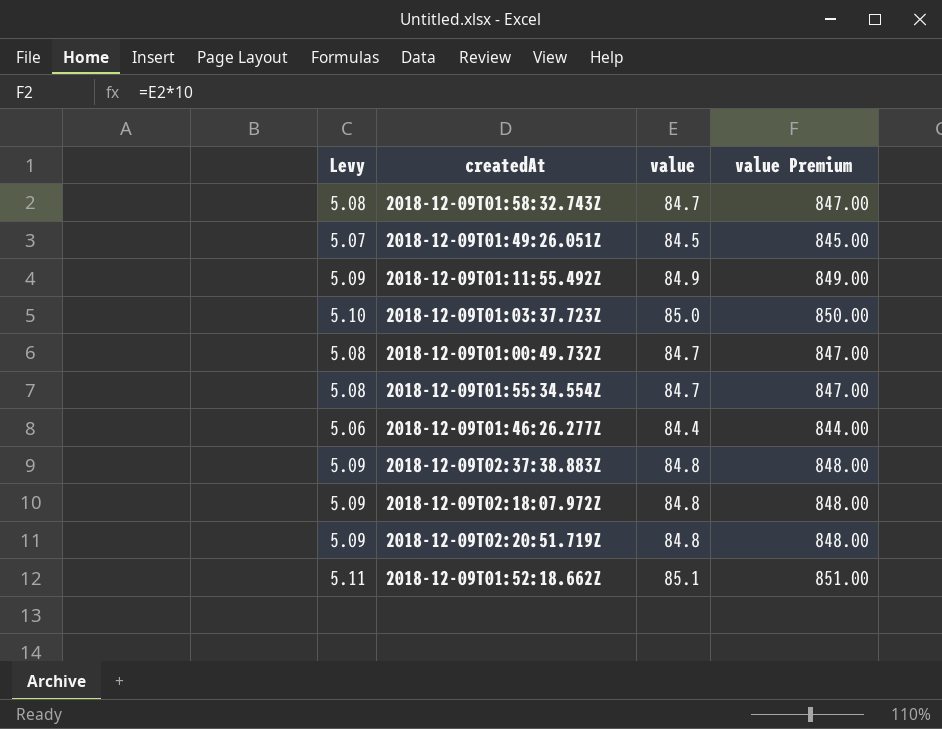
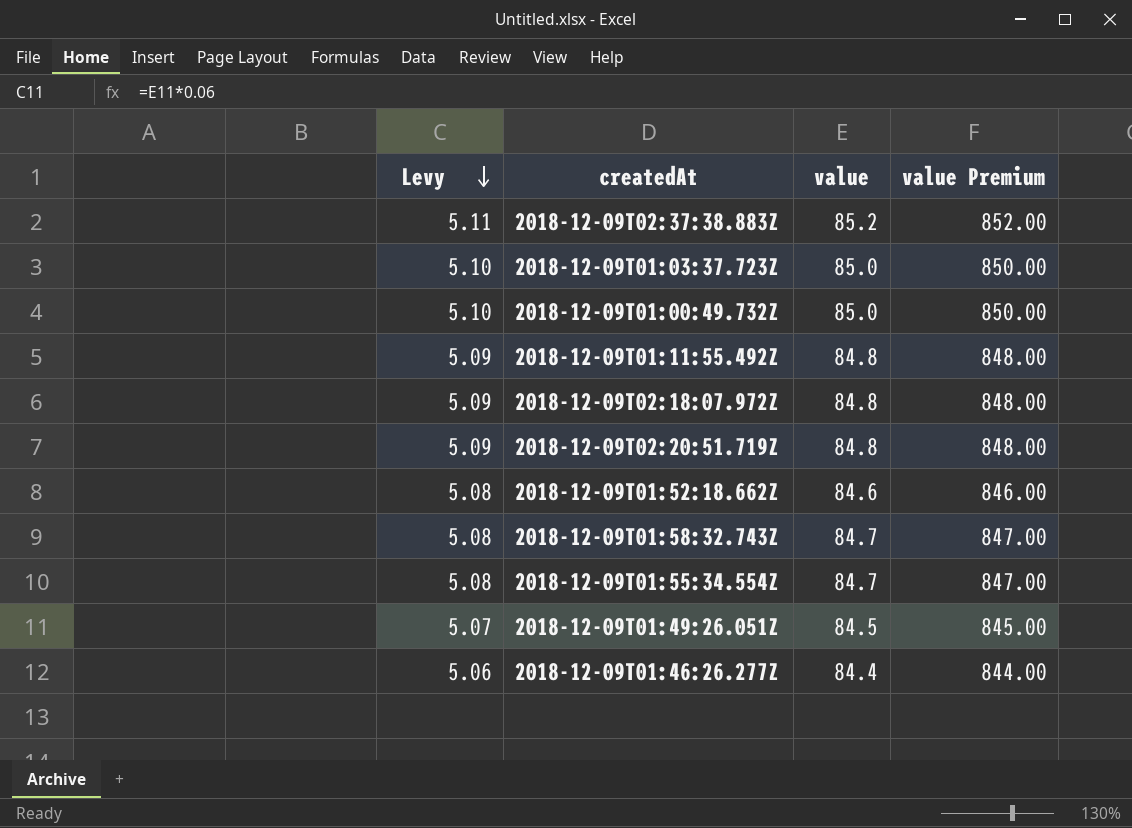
row order: none -> Levy descending
2018-12-09T02:37:38.883Z | Levy: 5.09 -> 5.11
2018-12-09T02:37:38.883Z | value: 84.8 -> 85.2
2018-12-09T02:37:38.883Z | value Premium: 848.00 -> 852.00
2018-12-09T01:00:49.732Z | Levy: 5.08 -> 5.10
2018-12-09T01:00:49.732Z | value: 84.7 -> 85.0
2018-12-09T01:00:49.732Z | value Premium: 847.00 -> 850.00
2018-12-09T01:11:55.492Z | value: 84.9 -> 84.8
2018-12-09T01:11:55.492Z | value Premium: 849.00 -> 848.00
2018-12-09T01:52:18.662Z | Levy: 5.11 -> 5.08
2018-12-09T01:52:18.662Z | value: 85.1 -> 84.6
2018-12-09T01:52:18.662Z | value Premium: 851.00 -> 846.00

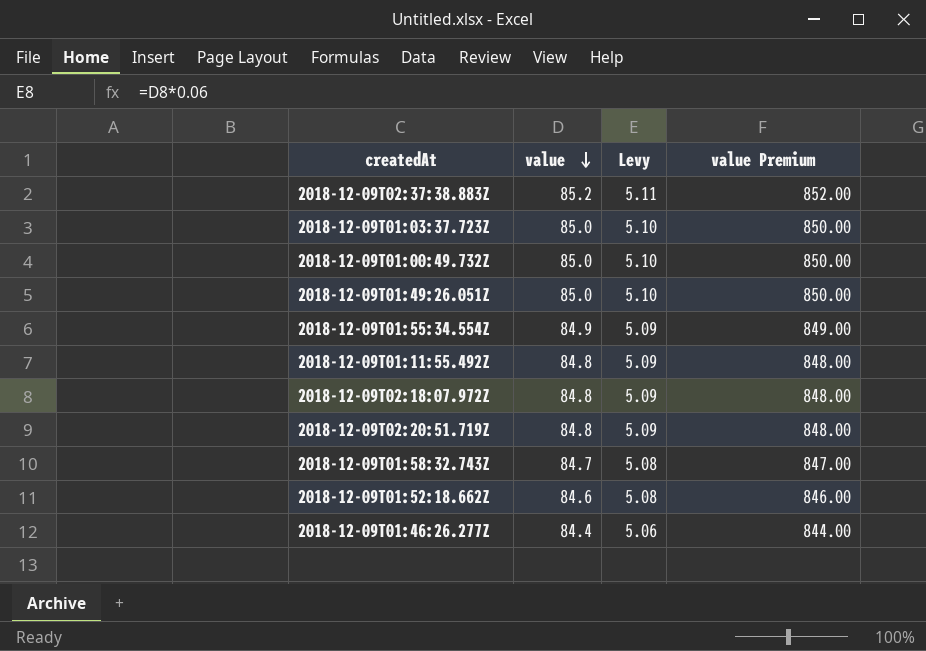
row order: Levy descending -> value descending
column Levy | position: 1 -> 3
2018-12-09T01:49:26.051Z | value: 84.5 -> 85.0
2018-12-09T01:49:26.051Z | Levy: 5.07 -> 5.10
2018-12-09T01:49:26.051Z | value Premium: 845.00 -> 850.00
2018-12-09T01:55:34.554Z | value: 84.7 -> 84.9
2018-12-09T01:55:34.554Z | Levy: 5.08 -> 5.09
2018-12-09T01:55:34.554Z | value Premium: 847.00 -> 849.00

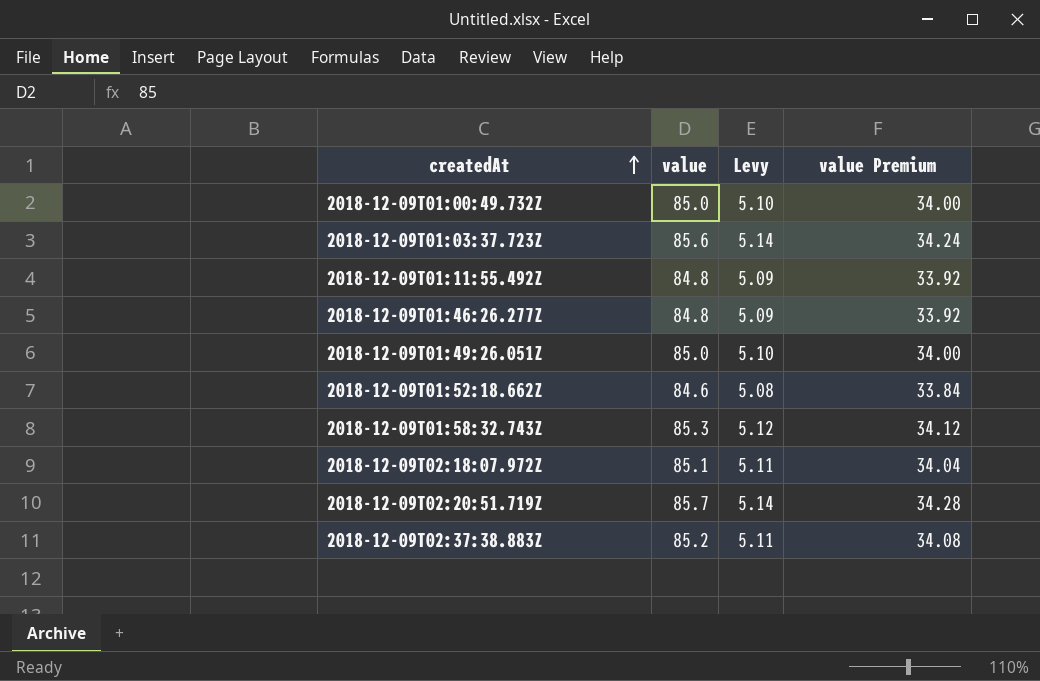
row order: value descending -> createdAt ascending
column value Premium | formula: [value] * 10 -> [value] * 0.4
row 2018-12-09T01:55:34.554Z: 84.9 | 5.09 | 849.00 -> none
2018-12-09T01:03:37.723Z | value: 85.0 -> 85.6
2018-12-09T01:03:37.723Z | Levy: 5.10 -> 5.14
2018-12-09T01:46:26.277Z | value: 84.4 -> 84.8
2018-12-09T01:46:26.277Z | Levy: 5.06 -> 5.09
2018-12-09T01:58:32.743Z | value: 84.7 -> 85.3
2018-12-09T01:58:32.743Z | Levy: 5.08 -> 5.12
2018-12-09T02:18:07.972Z | value: 84.8 -> 85.1
2018-12-09T02:18:07.972Z | Levy: 5.09 -> 5.11
2018-12-09T02:20:51.719Z | value: 84.8 -> 85.7
2018-12-09T02:20:51.719Z | Levy: 5.09 -> 5.14

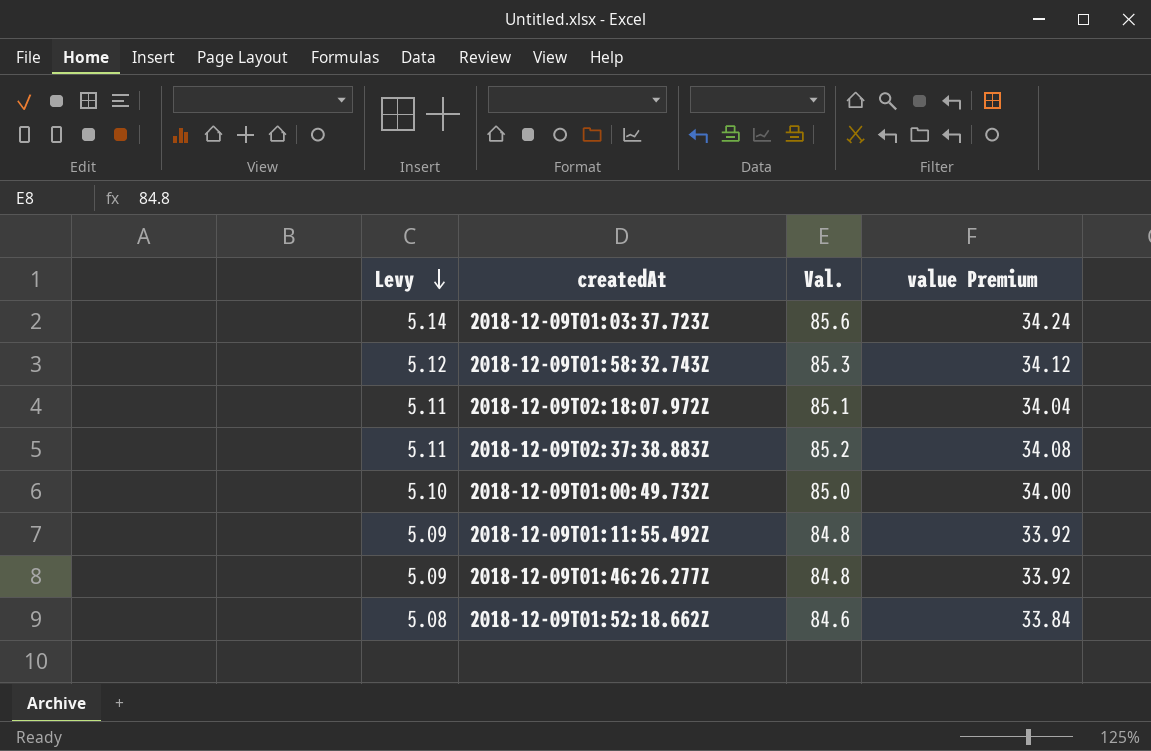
row order: createdAt ascending -> Levy descending
column Levy | position: 3 -> 1
column name: value -> Val.
row 2018-12-09T01:49:26.051Z: 85.0 | 5.10 | 34.00 -> none
row 2018-12-09T02:20:51.719Z: 85.7 | 5.14 | 34.28 -> none

